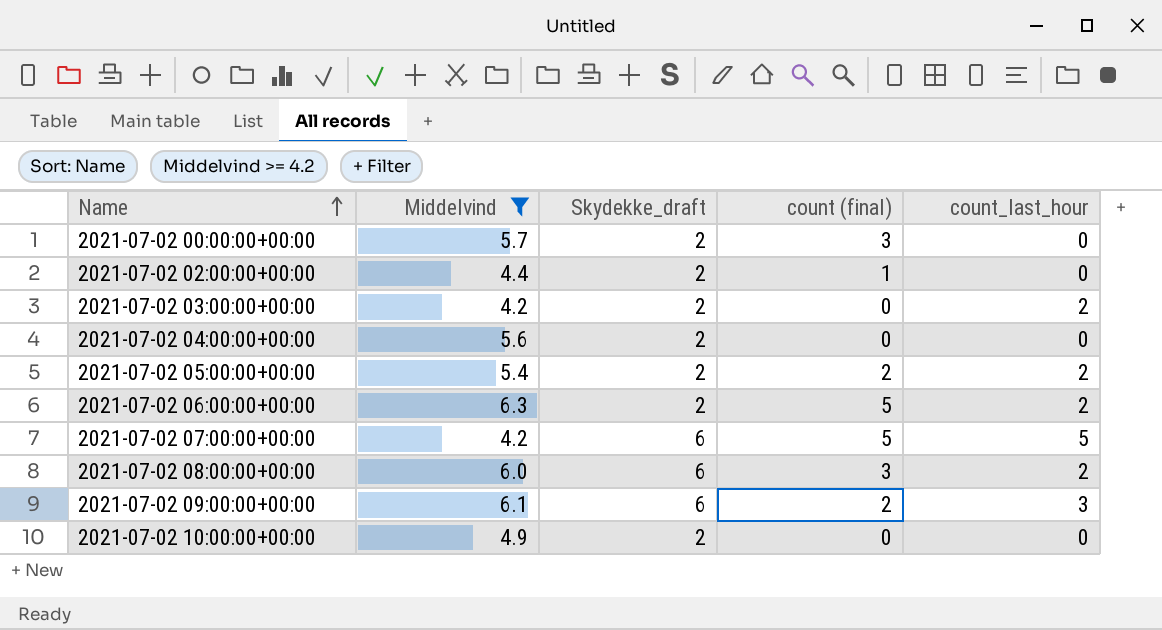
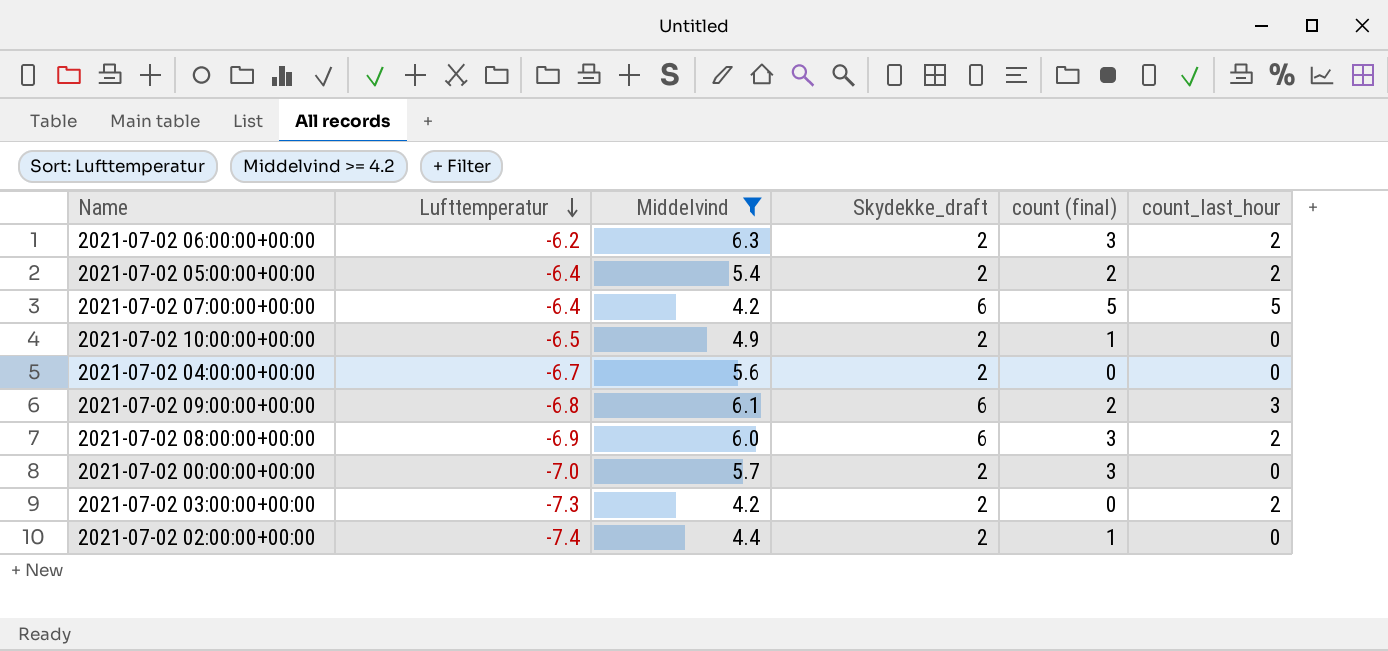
row order: Name ascending -> Lufttemperatur descending
column Lufttemperatur | position: none -> 2
2021-07-02 06:00:00+00:00 | count (final): 5 -> 3
2021-07-02 10:00:00+00:00 | count (final): 0 -> 1

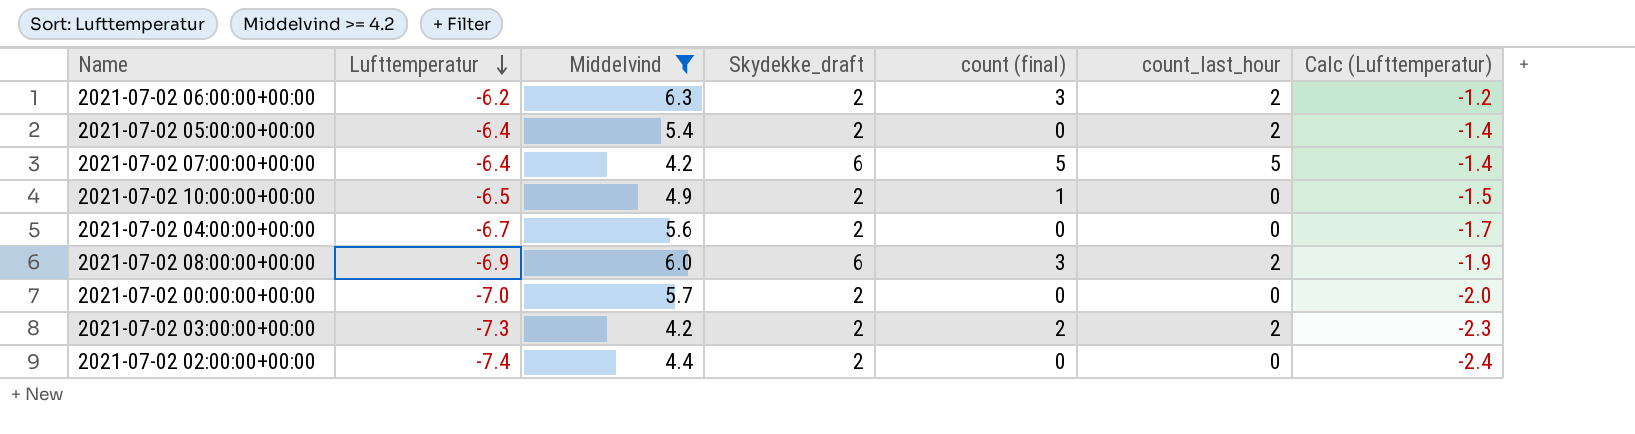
column Calc (Lufttemperatur) | formula: none -> [Lufttemperatur] + 5
row 2021-07-02 09:00:00+00:00: -6.8 | 6.1 | 6 | 2 | 3 -> none
2021-07-02 05:00:00+00:00 | count (final): 2 -> 0
2021-07-02 00:00:00+00:00 | count (final): 3 -> 0
2021-07-02 03:00:00+00:00 | count (final): 0 -> 2
2021-07-02 02:00:00+00:00 | count (final): 1 -> 0

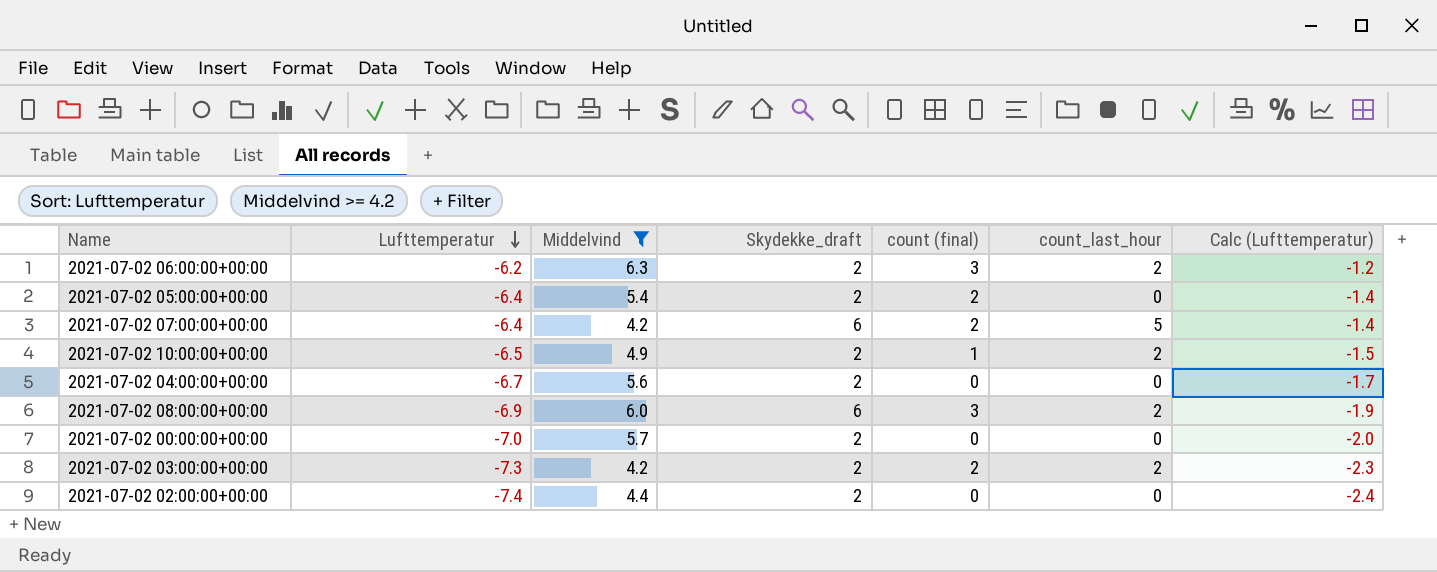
2021-07-02 05:00:00+00:00 | count (final): 0 -> 2
2021-07-02 05:00:00+00:00 | count_last_hour: 2 -> 0
2021-07-02 07:00:00+00:00 | count (final): 5 -> 2
2021-07-02 10:00:00+00:00 | count_last_hour: 0 -> 2

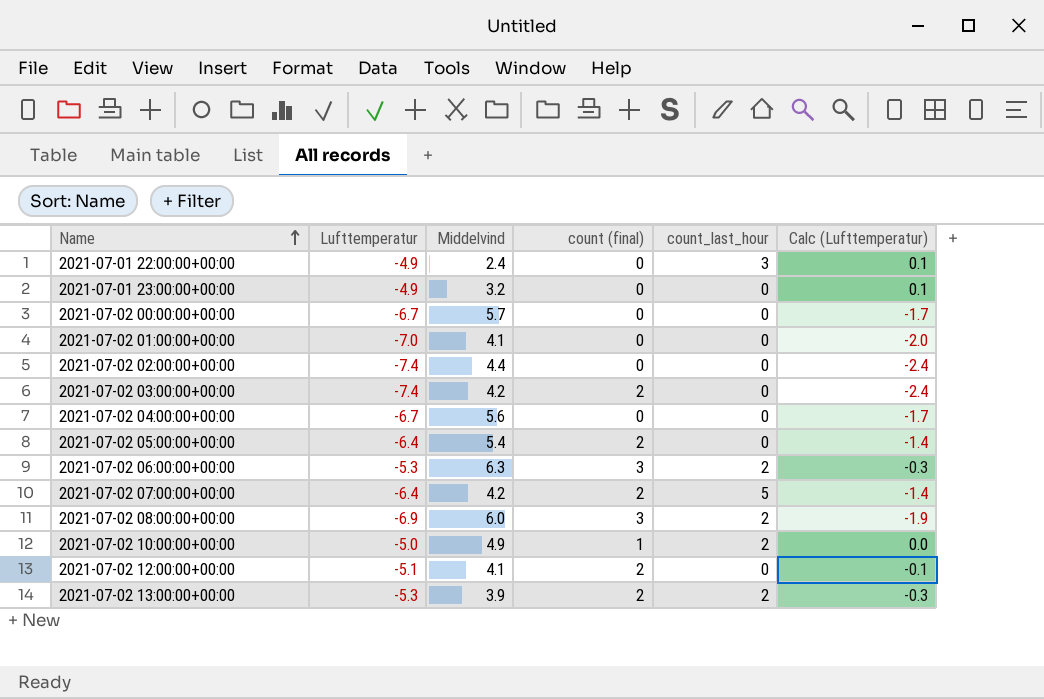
filter: Middelvind >= 4.2 -> none
row order: Lufttemperatur descending -> Name ascending
column Skydekke_draft | position: 4 -> none
2021-07-02 00:00:00+00:00 | Lufttemperatur: -7.0 -> -6.7
2021-07-02 00:00:00+00:00 | Calc (Lufttemperatur): -2.0 -> -1.7
2021-07-02 03:00:00+00:00 | Lufttemperatur: -7.3 -> -7.4
2021-07-02 03:00:00+00:00 | count_last_hour: 2 -> 0
2021-07-02 03:00:00+00:00 | Calc (Lufttemperatur): -2.3 -> -2.4
2021-07-02 06:00:00+00:00 | Lufttemperatur: -6.2 -> -5.3
2021-07-02 06:00:00+00:00 | Calc (Lufttemperatur): -1.2 -> -0.3
2021-07-02 10:00:00+00:00 | Lufttemperatur: -6.5 -> -5.0
2021-07-02 10:00:00+00:00 | Calc (Lufttemperatur): -1.5 -> 0.0

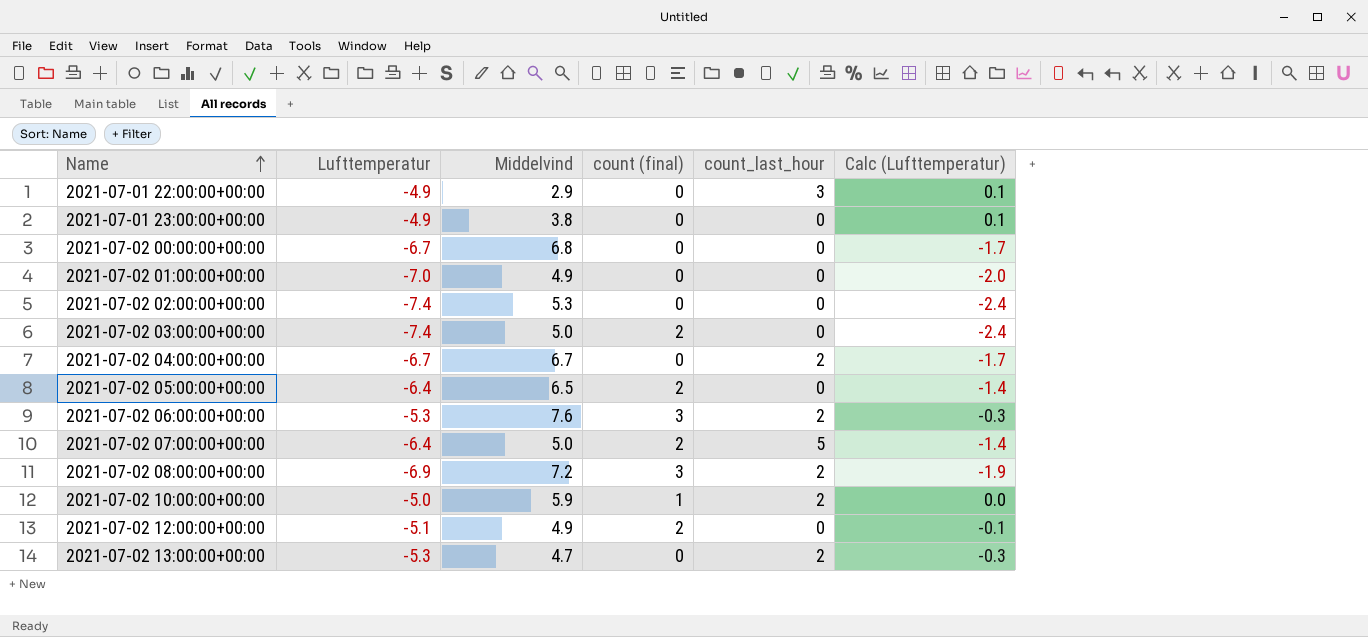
2021-07-01 22:00:00+00:00 | Middelvind: 2.4 -> 2.9
2021-07-01 23:00:00+00:00 | Middelvind: 3.2 -> 3.8
2021-07-02 00:00:00+00:00 | Middelvind: 5.7 -> 6.8
2021-07-02 01:00:00+00:00 | Middelvind: 4.1 -> 4.9
2021-07-02 02:00:00+00:00 | Middelvind: 4.4 -> 5.3
2021-07-02 03:00:00+00:00 | Middelvind: 4.2 -> 5.0
2021-07-02 04:00:00+00:00 | Middelvind: 5.6 -> 6.7
2021-07-02 04:00:00+00:00 | count_last_hour: 0 -> 2
2021-07-02 05:00:00+00:00 | Middelvind: 5.4 -> 6.5
2021-07-02 06:00:00+00:00 | Middelvind: 6.3 -> 7.6
2021-07-02 07:00:00+00:00 | Middelvind: 4.2 -> 5.0
2021-07-02 08:00:00+00:00 | Middelvind: 6.0 -> 7.2
2021-07-02 10:00:00+00:00 | Middelvind: 4.9 -> 5.9
2021-07-02 12:00:00+00:00 | Middelvind: 4.1 -> 4.9
2021-07-02 13:00:00+00:00 | Middelvind: 3.9 -> 4.7
2021-07-02 13:00:00+00:00 | count (final): 2 -> 0

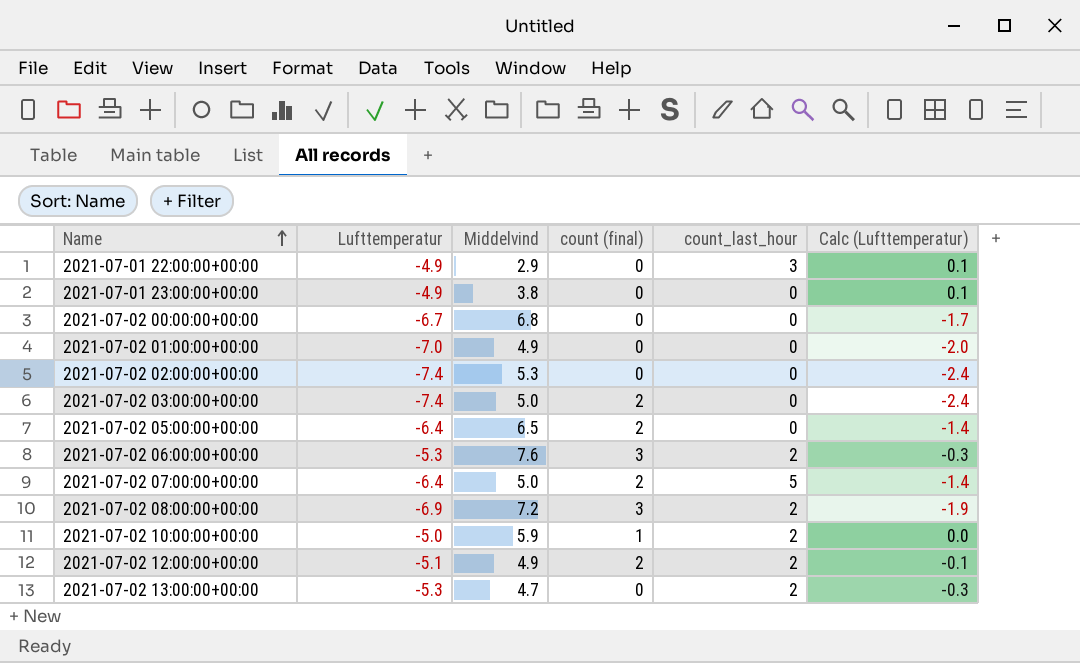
row 2021-07-02 04:00:00+00:00: -6.7 | 6.7 | 0 | 2 | -1.7 -> none
2021-07-02 12:00:00+00:00 | count_last_hour: 0 -> 2

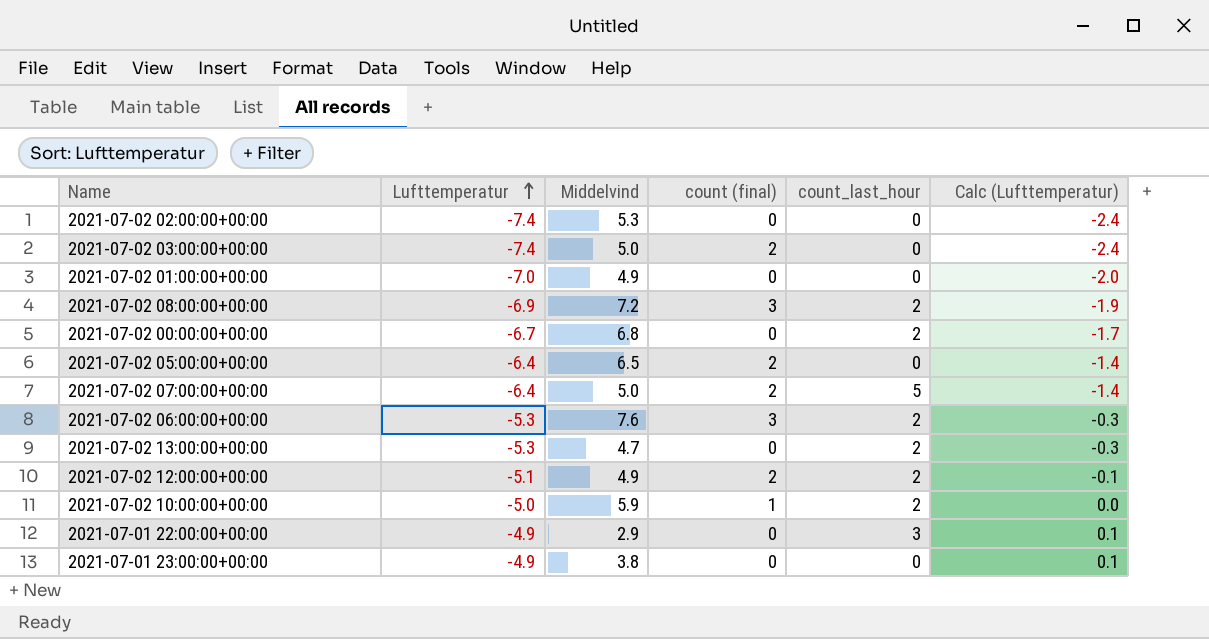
row order: Name ascending -> Lufttemperatur ascending
2021-07-02 00:00:00+00:00 | count_last_hour: 0 -> 2

